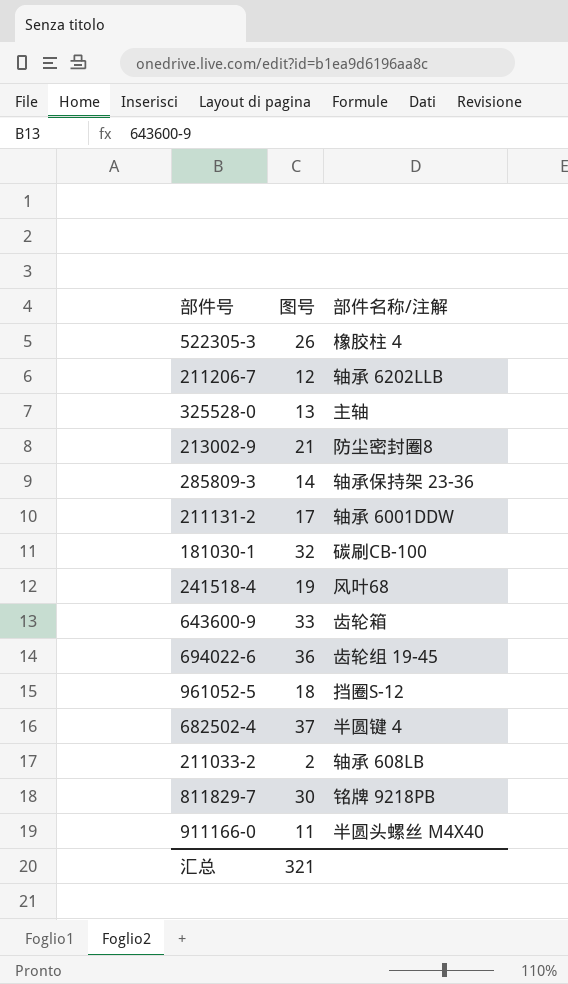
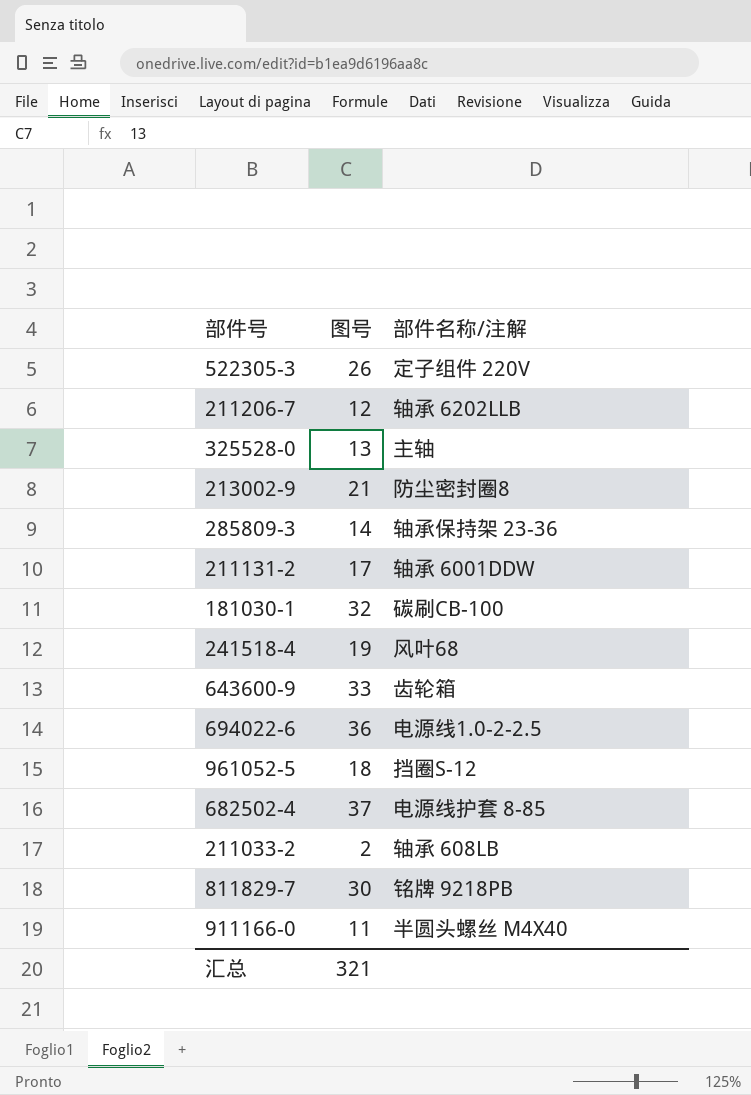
522305-3 | 部件名称/注解: 橡胶柱 4 -> 定子组件 220V
694022-6 | 部件名称/注解: 齿轮组 19-45 -> 电源线1.0-2-2.5
682502-4 | 部件名称/注解: 半圆键 4 -> 电源线护套 8-85

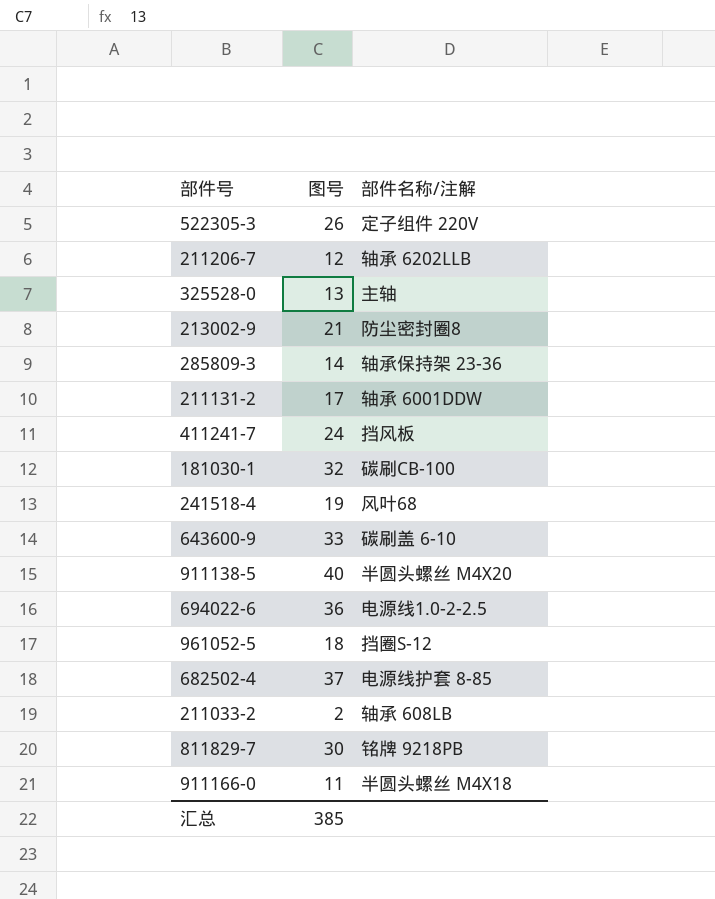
row 411241-7: none -> 24 | 挡风板
643600-9 | 部件名称/注解: 齿轮箱 -> 碳刷盖 6-10
row 911138-5: none -> 40 | 半圆头螺丝 M4X20
911166-0 | 部件名称/注解: 半圆头螺丝 M4X40 -> 半圆头螺丝 M4X18
汇总 | 图号: 321 -> 385

